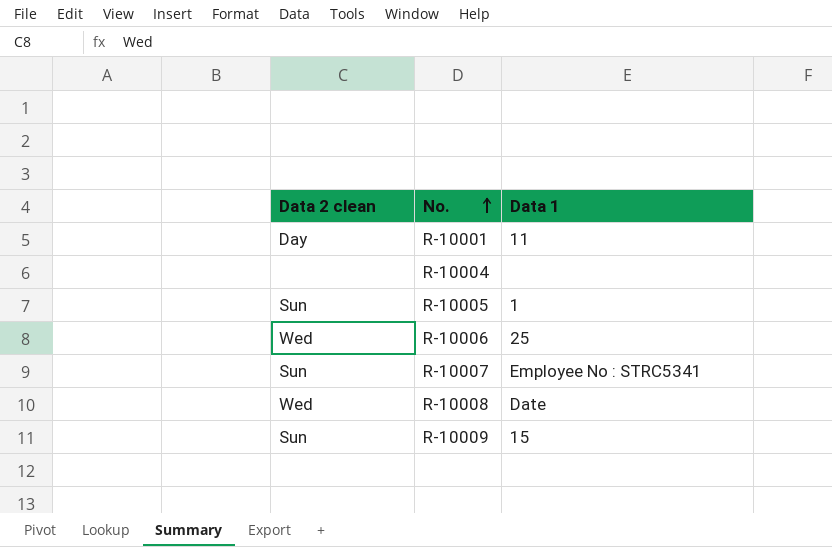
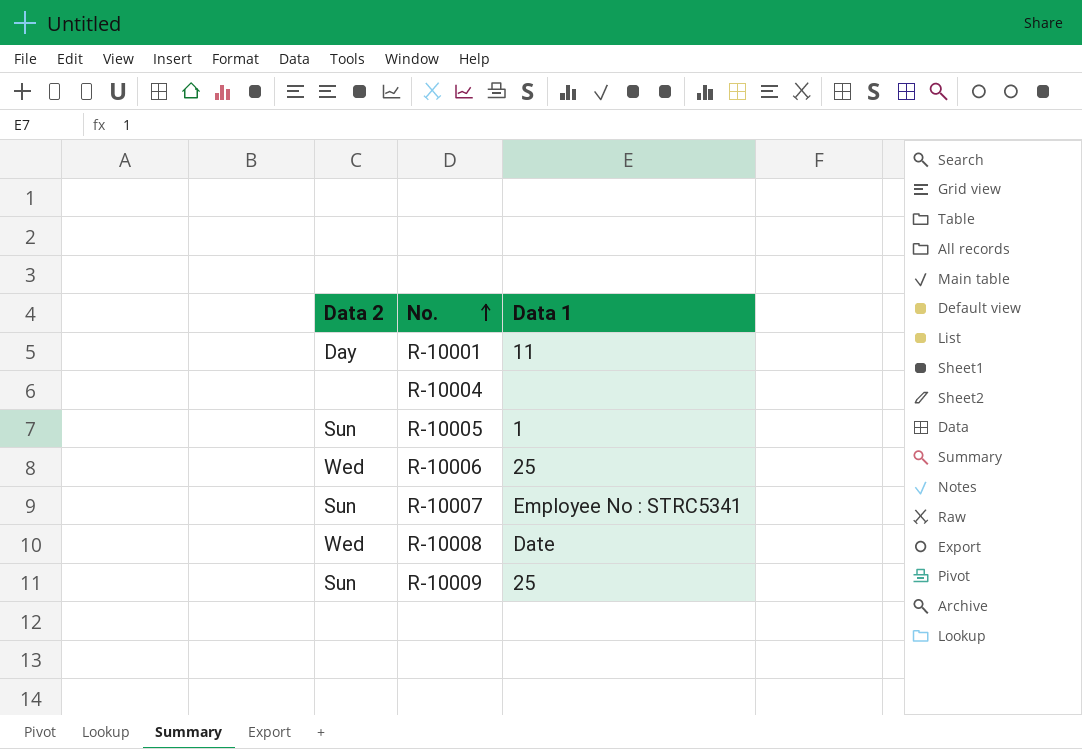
column name: Data 2 clean -> Data 2
R-10009 | Data 1: 15 -> 25

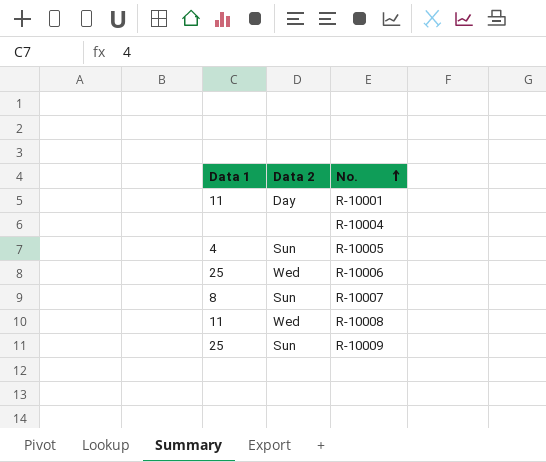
column Data 1 | position: 3 -> 1
R-10005 | Data 1: 1 -> 4
R-10007 | Data 1: Employee No : STRC5341 -> 8
R-10008 | Data 1: Date -> 11

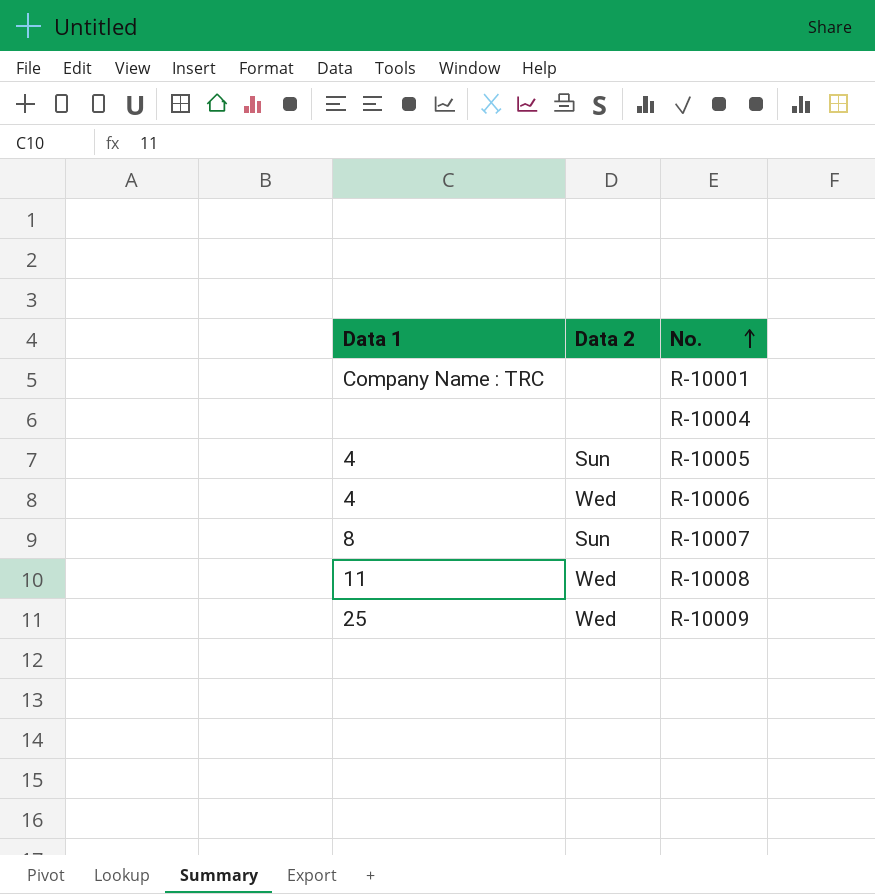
R-10001 | Data 1: 11 -> Company Name : TRC
R-10001 | Data 2: Day -> none
R-10006 | Data 1: 25 -> 4
R-10009 | Data 2: Sun -> Wed

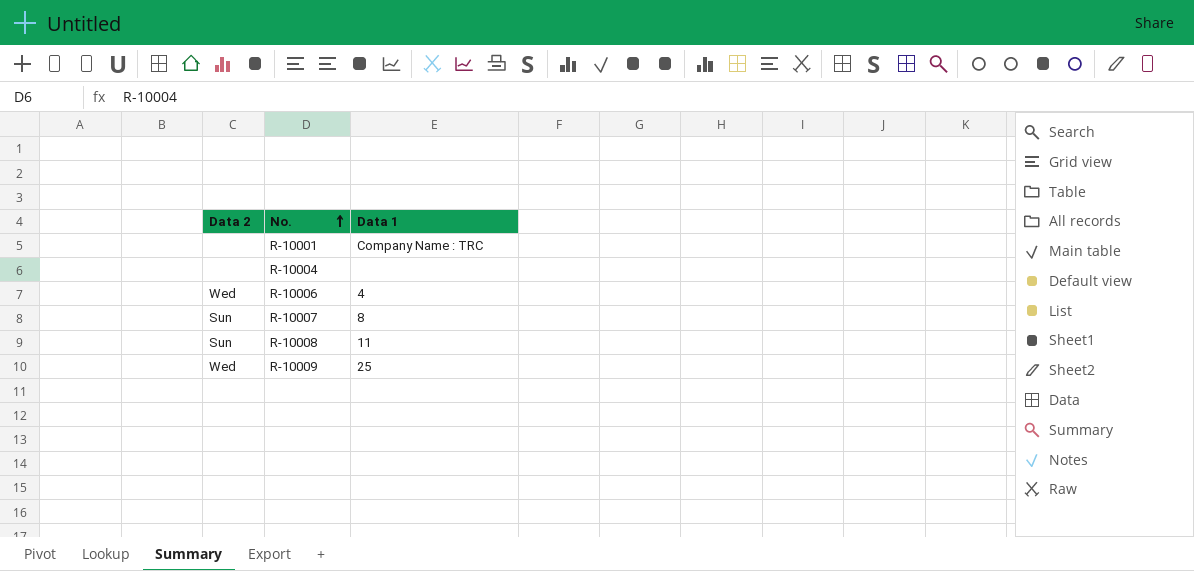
column Data 1 | position: 1 -> 3
row R-10005: 4 | Sun -> none
R-10008 | Data 2: Wed -> Sun

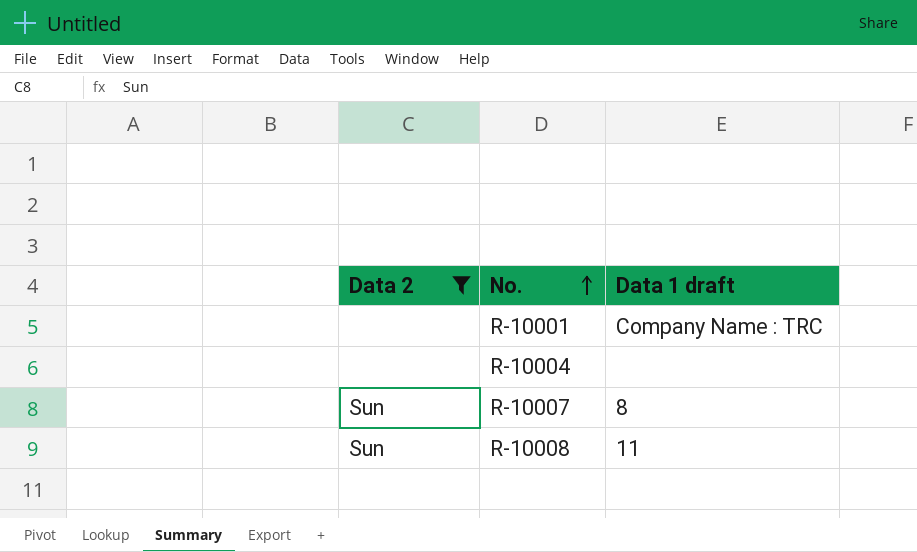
filter: none -> Data 2 != Wed
column name: Data 1 -> Data 1 draft

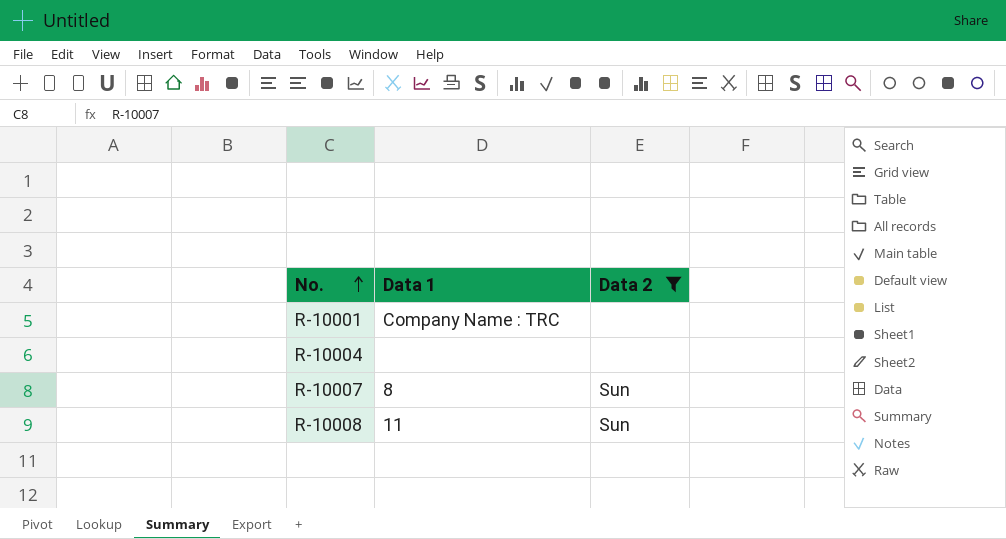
column name: Data 1 draft -> Data 1
column Data 2 | position: 1 -> 3

